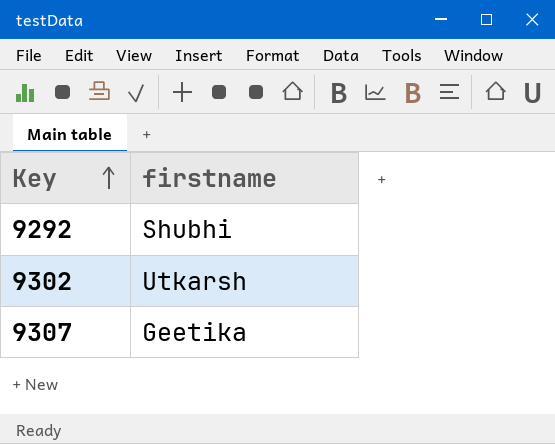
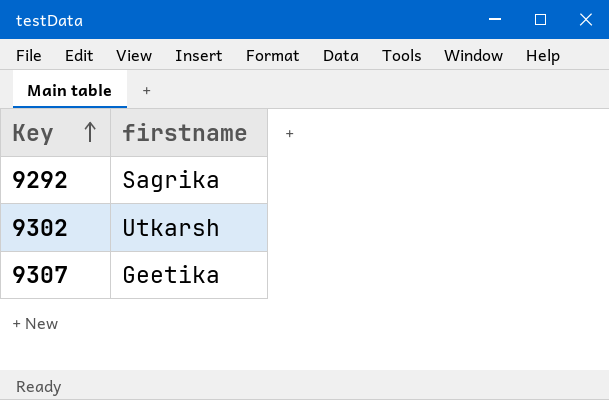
9292 | firstname: Shubhi -> Sagrika

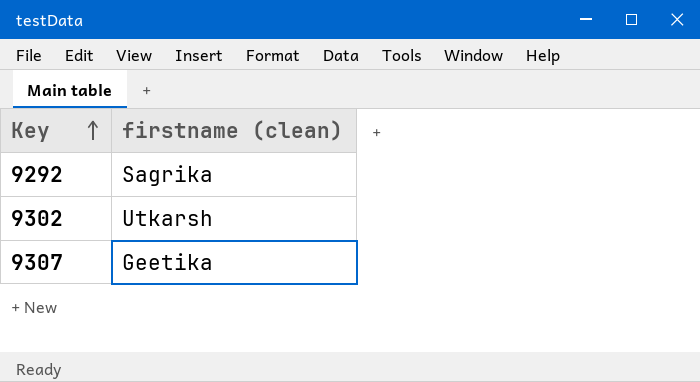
column name: firstname -> firstname (clean)

